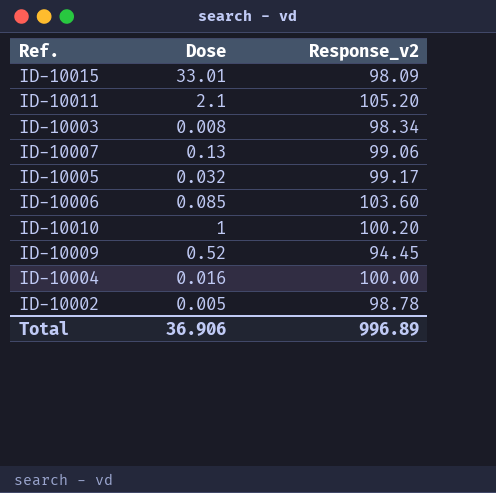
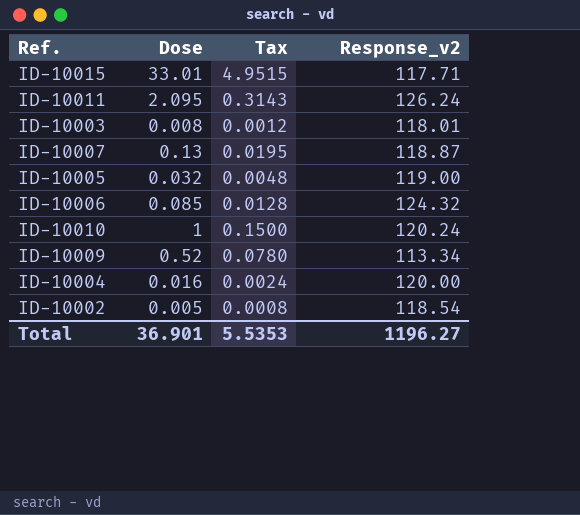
column Tax | formula: none -> [Dose] * 0.15
ID-10015 | Response_v2: 98.09 -> 117.71
ID-10011 | Dose: 2.1 -> 2.095
ID-10011 | Response_v2: 105.20 -> 126.24
ID-10003 | Response_v2: 98.34 -> 118.01
ID-10007 | Response_v2: 99.06 -> 118.87
ID-10005 | Response_v2: 99.17 -> 119.00
ID-10006 | Response_v2: 103.60 -> 124.32
ID-10010 | Response_v2: 100.20 -> 120.24
ID-10009 | Response_v2: 94.45 -> 113.34
ID-10004 | Response_v2: 100.00 -> 120.00
ID-10002 | Response_v2: 98.78 -> 118.54
Total | Dose: 36.906 -> 36.901
Total | Response_v2: 996.89 -> 1196.27

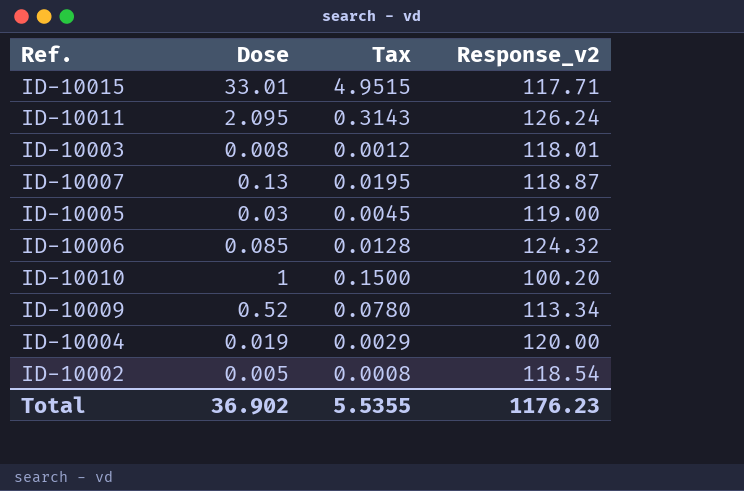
ID-10005 | Dose: 0.032 -> 0.03
ID-10005 | Tax: 0.0048 -> 0.0045
ID-10010 | Response_v2: 120.24 -> 100.20
ID-10004 | Dose: 0.016 -> 0.019
ID-10004 | Tax: 0.0024 -> 0.0029
Total | Dose: 36.901 -> 36.902
Total | Tax: 5.5353 -> 5.5355
Total | Response_v2: 1196.27 -> 1176.23

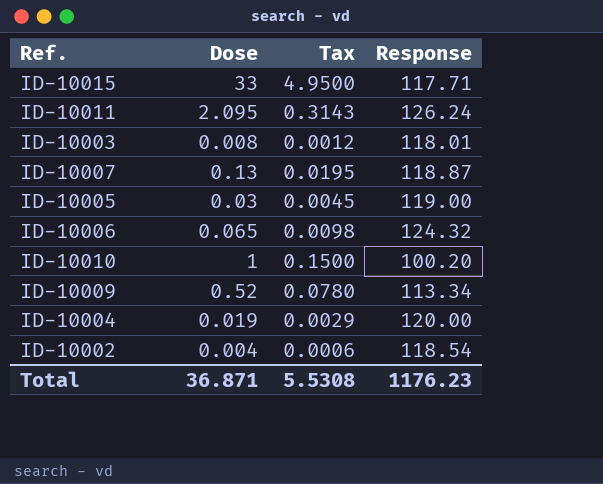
column name: Response_v2 -> Response
ID-10015 | Dose: 33.01 -> 33
ID-10015 | Tax: 4.9515 -> 4.9500
ID-10006 | Dose: 0.085 -> 0.065
ID-10006 | Tax: 0.0128 -> 0.0098
ID-10002 | Dose: 0.005 -> 0.004
ID-10002 | Tax: 0.0008 -> 0.0006
Total | Dose: 36.902 -> 36.871
Total | Tax: 5.5355 -> 5.5308

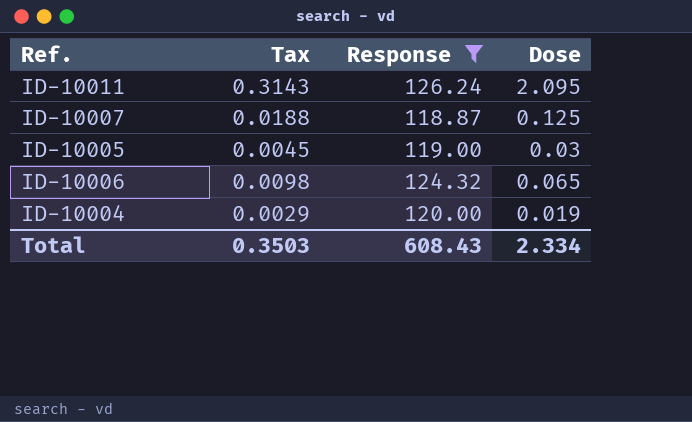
filter: none -> Response >= 118.87
column Dose | position: 2 -> 4
ID-10007 | Tax: 0.0195 -> 0.0188
ID-10007 | Dose: 0.13 -> 0.125
Total | Tax: 5.5308 -> 0.3503
Total | Response: 1176.23 -> 608.43
Total | Dose: 36.871 -> 2.334

